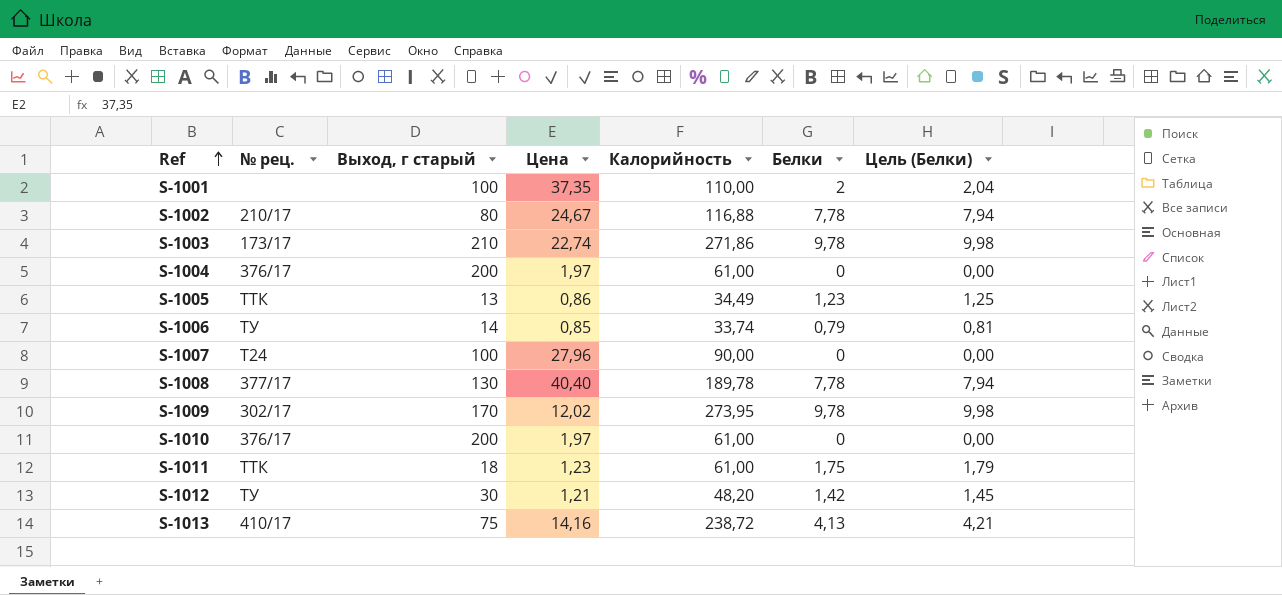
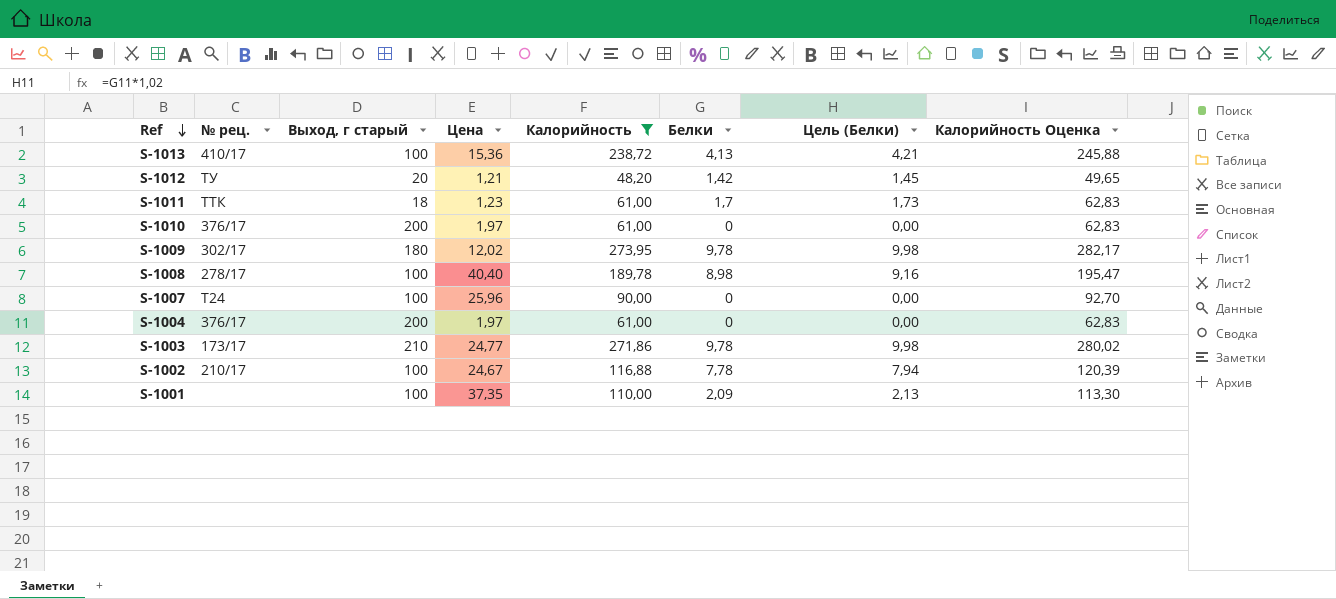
filter: none -> Калорийность >= 48,20
row order: Ref ascending -> Ref descending
column Калорийность Оценка | formula: none -> [Калорийность] * 1,03
S-1013 | Выход, г старый: 75 -> 100
S-1013 | Цена: 14,16 -> 15,36
S-1012 | Выход, г старый: 30 -> 20
S-1011 | Белки: 1,75 -> 1,7
S-1011 | Цель (Белки): 1,79 -> 1,73
S-1009 | Выход, г старый: 170 -> 180
S-1008 | № рец.: 377/17 -> 278/17
S-1008 | Выход, г старый: 130 -> 100
S-1008 | Белки: 7,78 -> 8,98
S-1008 | Цель (Белки): 7,94 -> 9,16
S-1007 | Цена: 27,96 -> 25,96
S-1003 | Цена: 22,74 -> 24,77
S-1002 | Выход, г старый: 80 -> 100
S-1001 | Белки: 2 -> 2,09
S-1001 | Цель (Белки): 2,04 -> 2,13

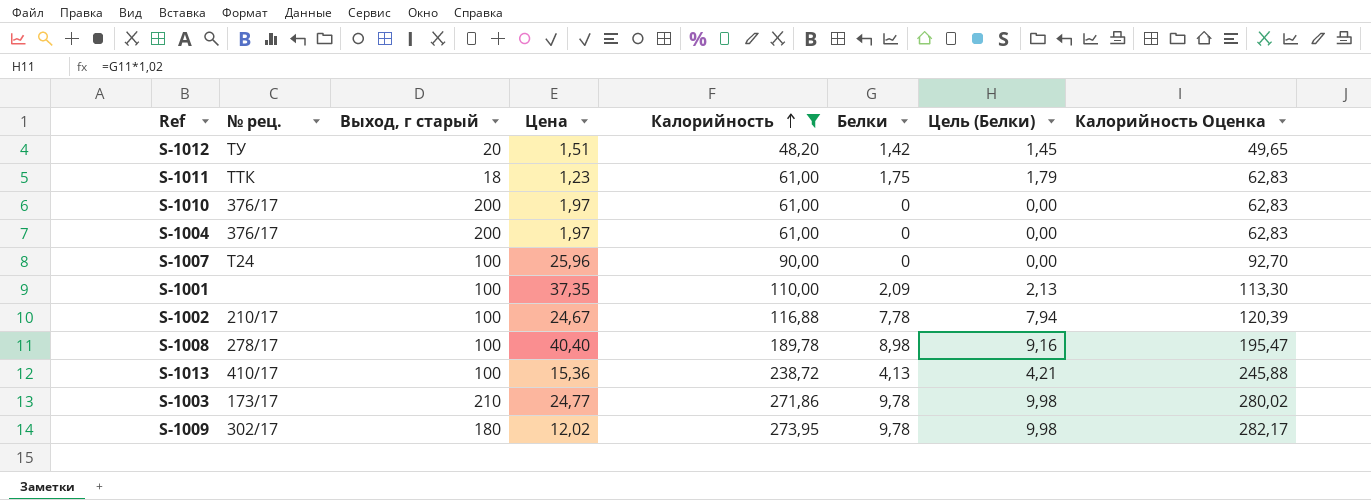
row order: Ref descending -> Калорийность ascending
S-1012 | Цена: 1,21 -> 1,51
S-1011 | Белки: 1,7 -> 1,75
S-1011 | Цель (Белки): 1,73 -> 1,79

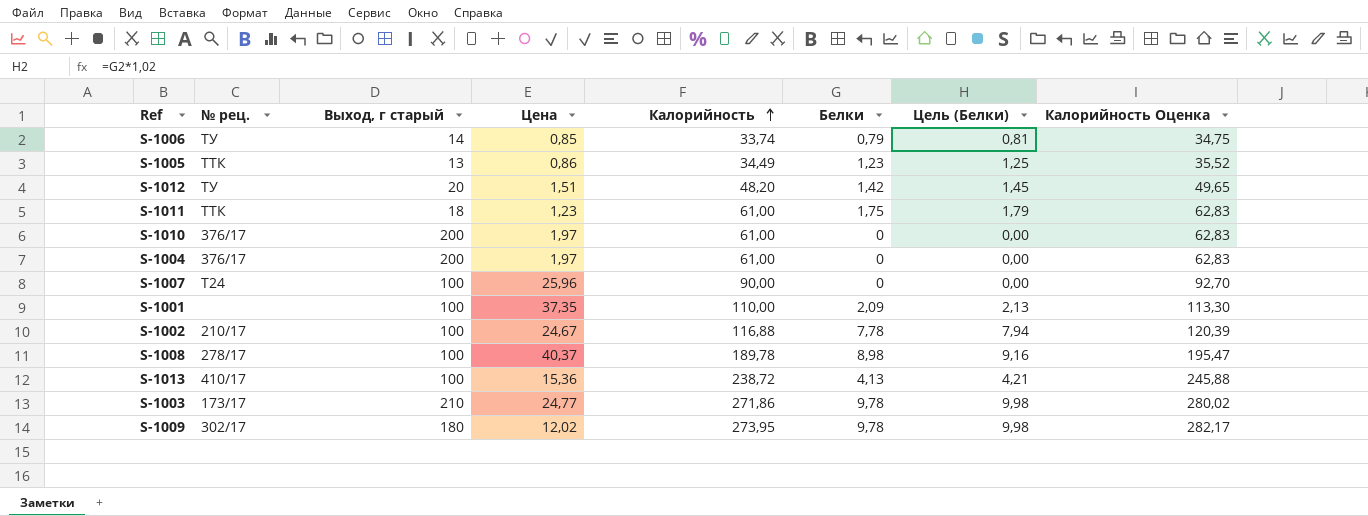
filter: Калорийность >= 48,20 -> none
S-1008 | Цена: 40,40 -> 40,37

